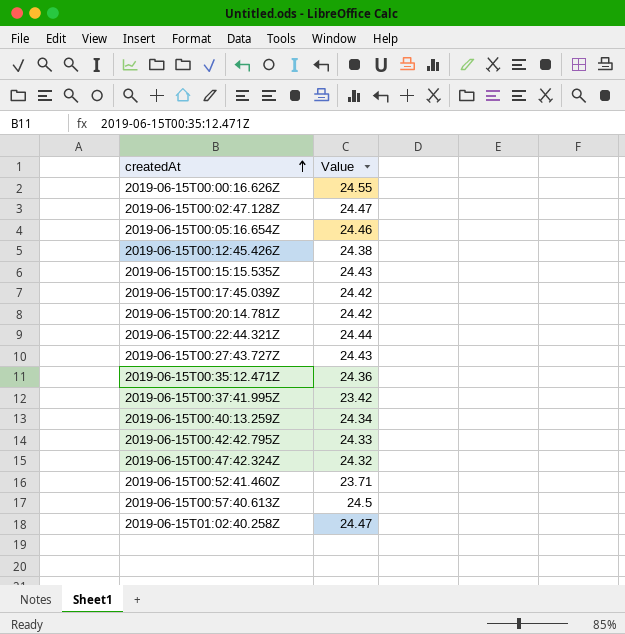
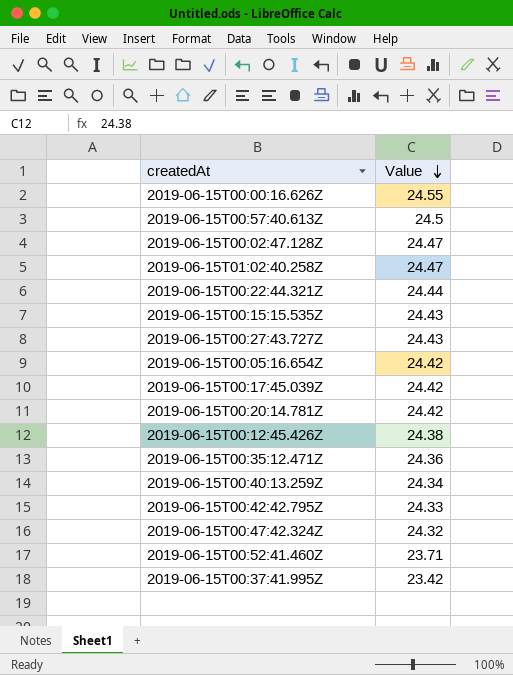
row order: createdAt ascending -> Value descending
2019-06-15T00:05:16.654Z | Value: 24.46 -> 24.42

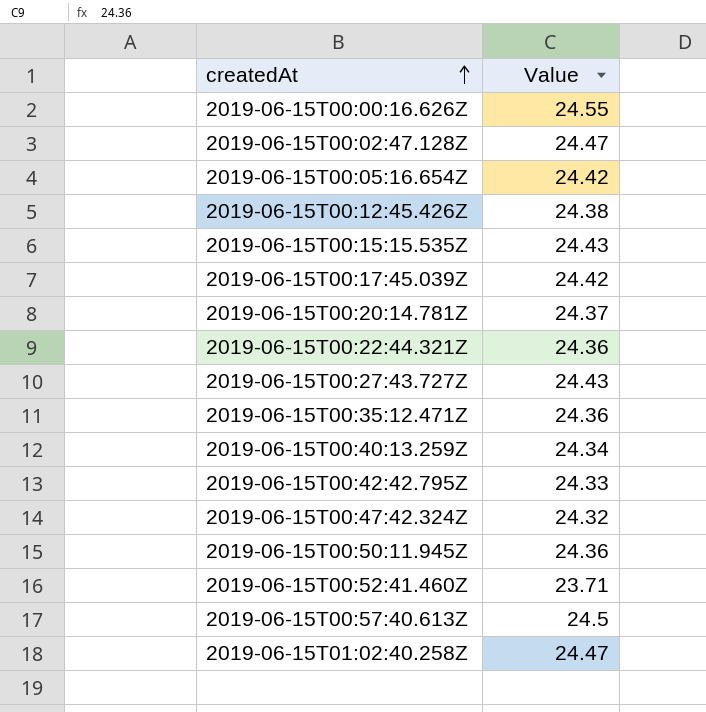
row order: Value descending -> createdAt ascending
row 2019-06-15T00:37:41.995Z: 23.42 -> none
2019-06-15T00:20:14.781Z | Value: 24.42 -> 24.37
2019-06-15T00:22:44.321Z | Value: 24.44 -> 24.36
row 2019-06-15T00:50:11.945Z: none -> 24.36

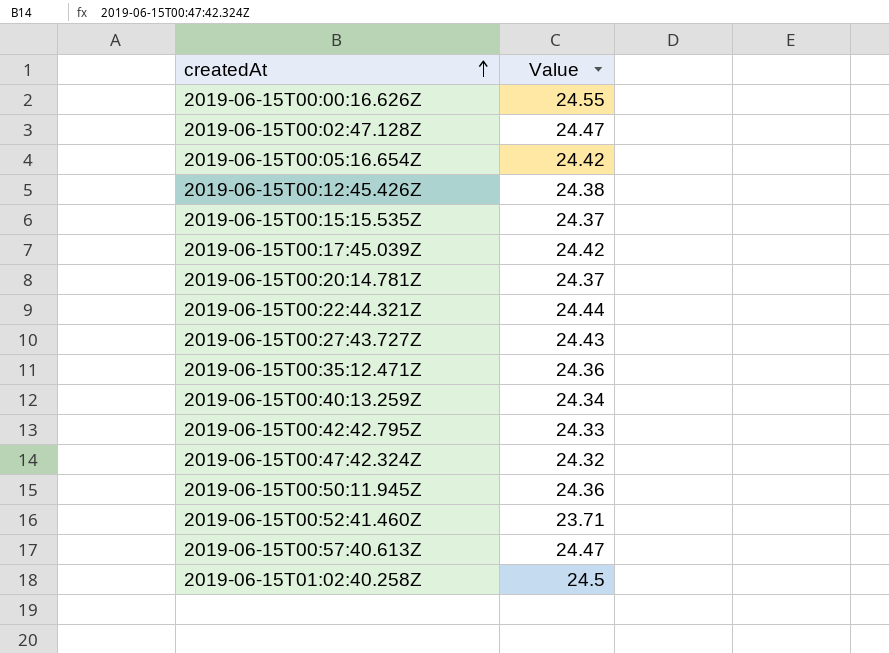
2019-06-15T00:15:15.535Z | Value: 24.43 -> 24.37
2019-06-15T00:22:44.321Z | Value: 24.36 -> 24.44
2019-06-15T00:57:40.613Z | Value: 24.5 -> 24.47
2019-06-15T01:02:40.258Z | Value: 24.47 -> 24.5

